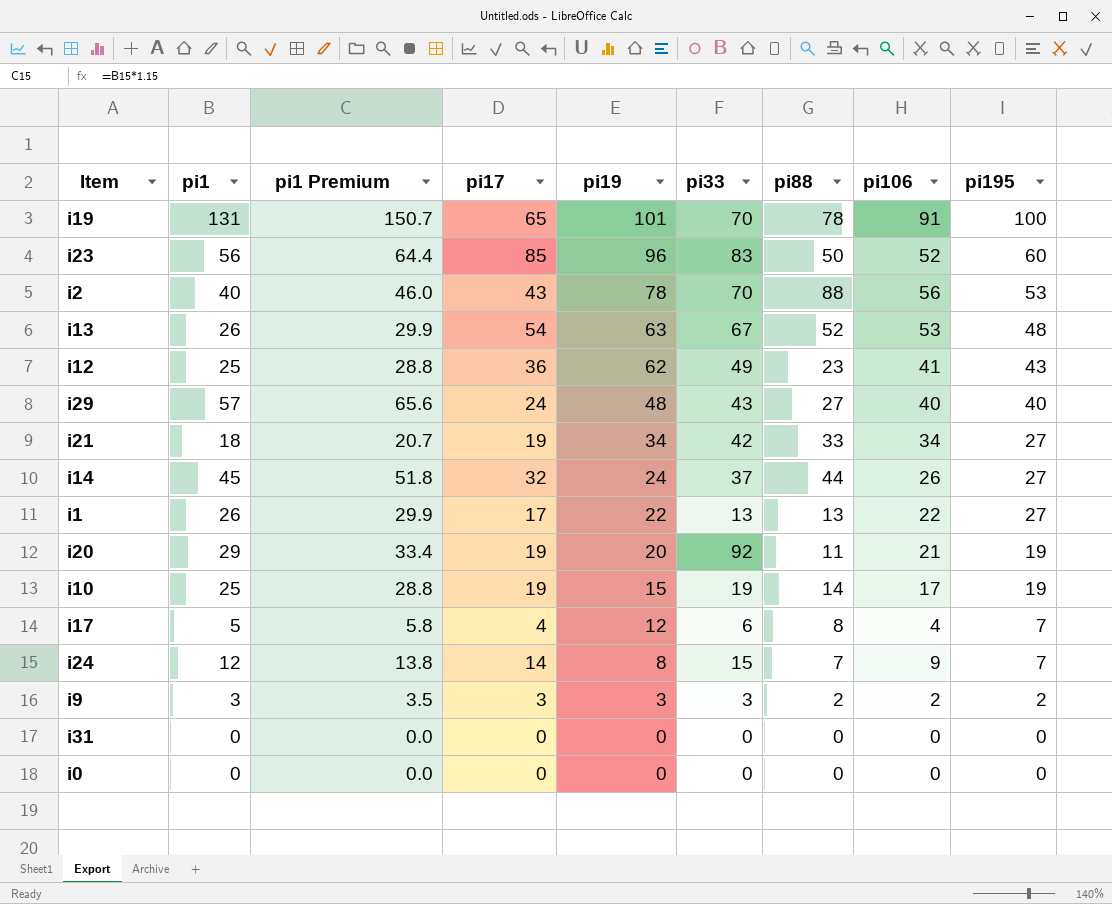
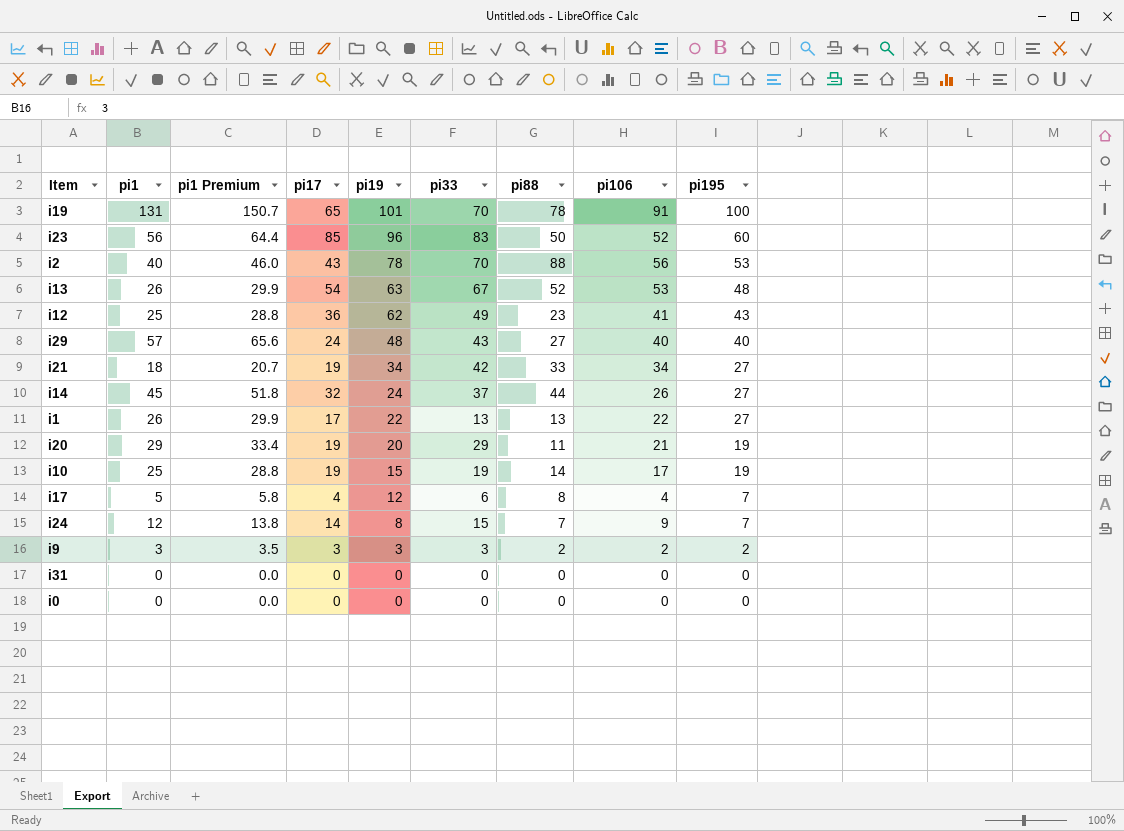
i20 | pi33: 92 -> 29

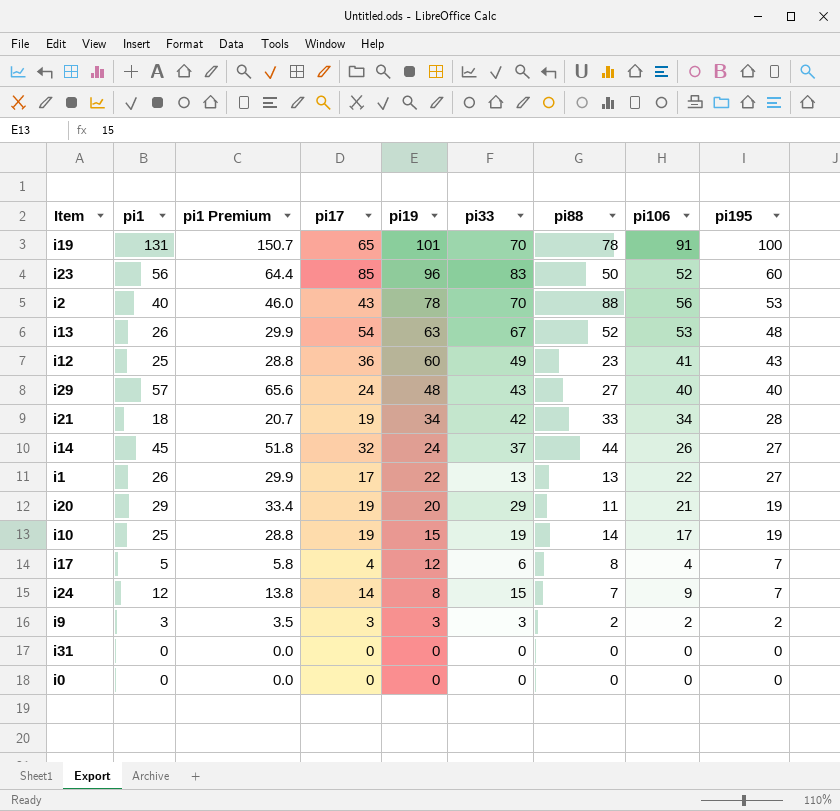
i12 | pi19: 62 -> 60
i21 | pi195: 27 -> 28

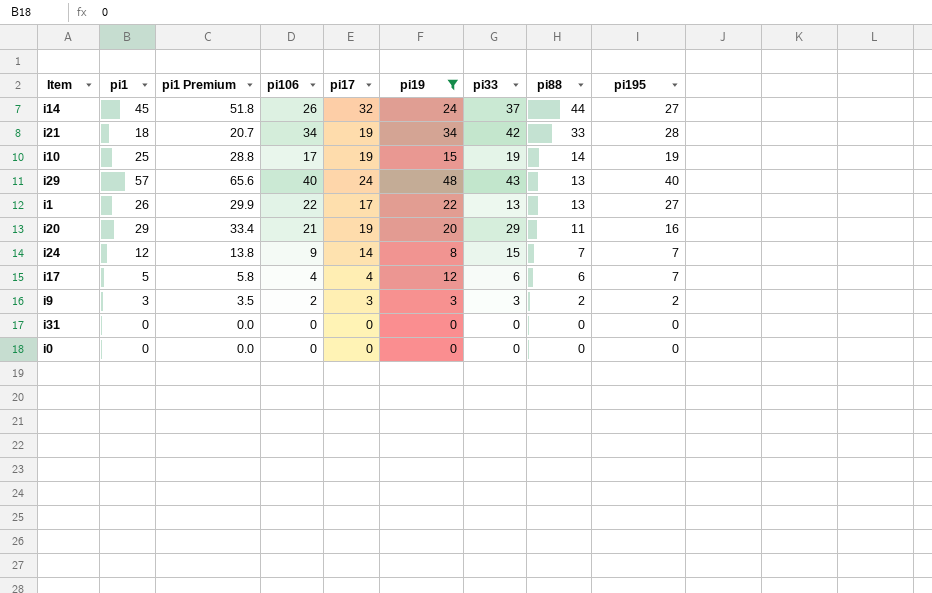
filter: none -> pi19 <= 48
row order: pi19 descending -> pi88 descending
column pi106 | position: 8 -> 4
i29 | pi88: 27 -> 13
i20 | pi195: 19 -> 16
i17 | pi88: 8 -> 6

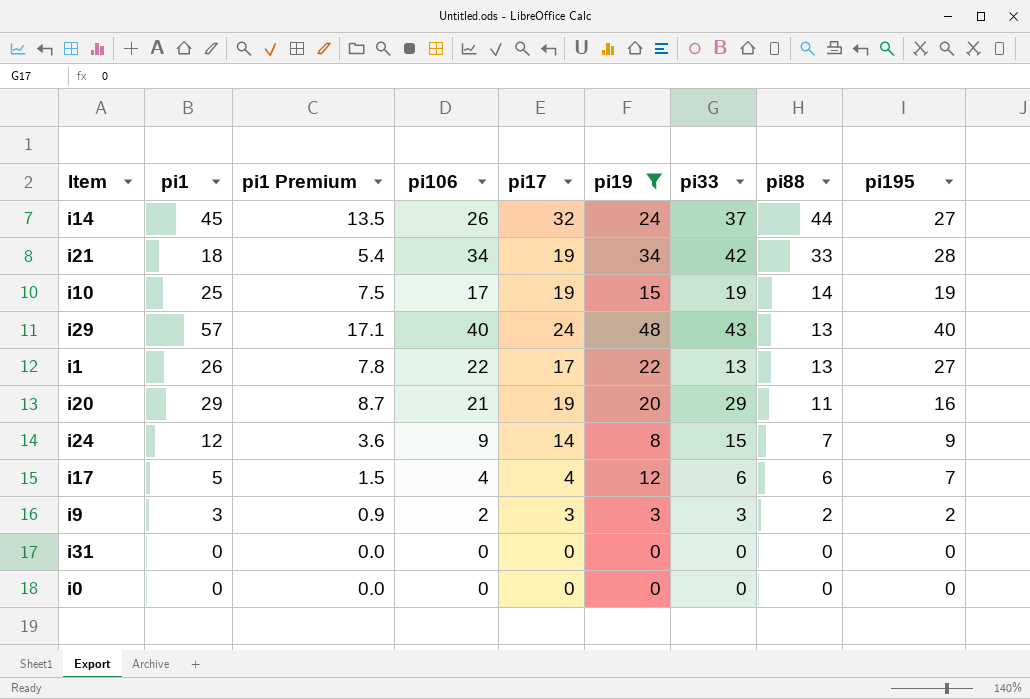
column pi1 Premium | formula: [pi1] * 1.15 -> [pi1] * 0.3
i24 | pi195: 7 -> 9

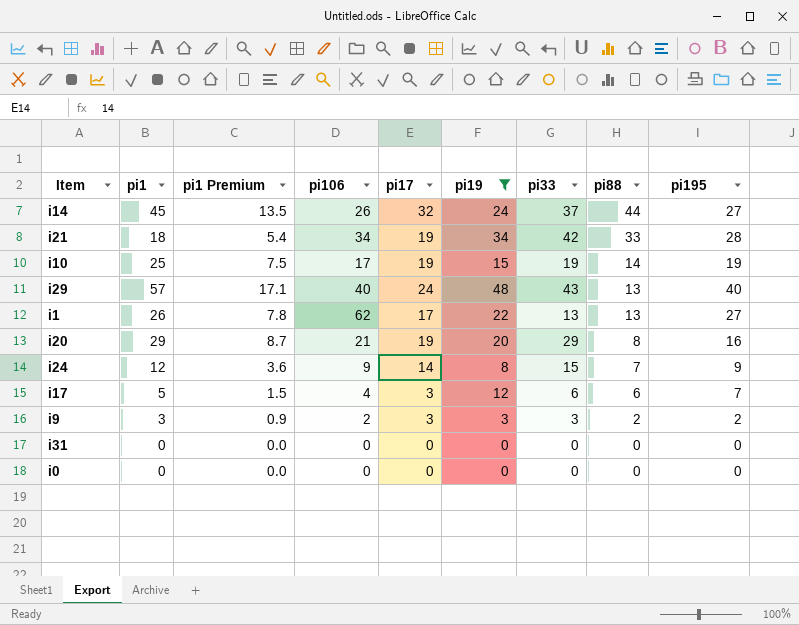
i1 | pi106: 22 -> 62
i20 | pi88: 11 -> 8
i17 | pi17: 4 -> 3

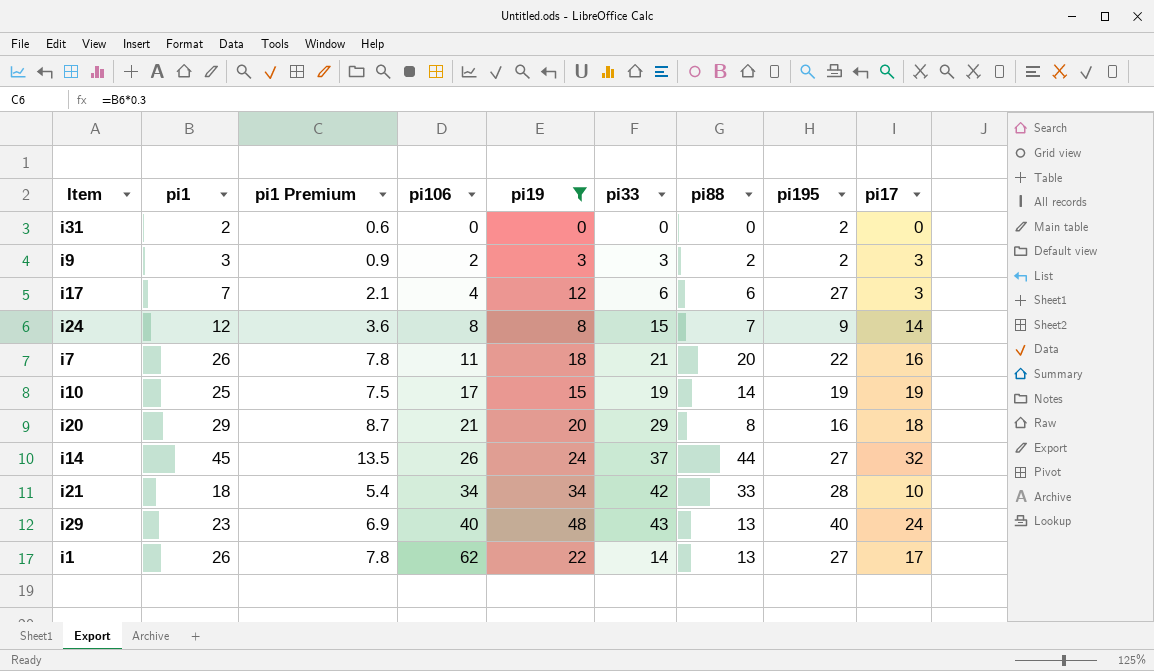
row order: pi88 descending -> pi106 ascending
column pi17 | position: 5 -> 9
row i0: 0 | 0.0 | 0 | 0 | 0 | 0 | 0 | 0 -> none
i31 | pi1: 0 -> 2
i31 | pi1 Premium: 0.0 -> 0.6
i31 | pi195: 0 -> 2
i17 | pi1: 5 -> 7
i17 | pi1 Premium: 1.5 -> 2.1
i17 | pi195: 7 -> 27
i24 | pi106: 9 -> 8
row i7: none -> 26 | 7.8 | 11 | 18 | 21 | 20 | 22 | 16
i20 | pi17: 19 -> 18
i21 | pi17: 19 -> 10
i29 | pi1: 57 -> 23
i29 | pi1 Premium: 17.1 -> 6.9
i1 | pi33: 13 -> 14

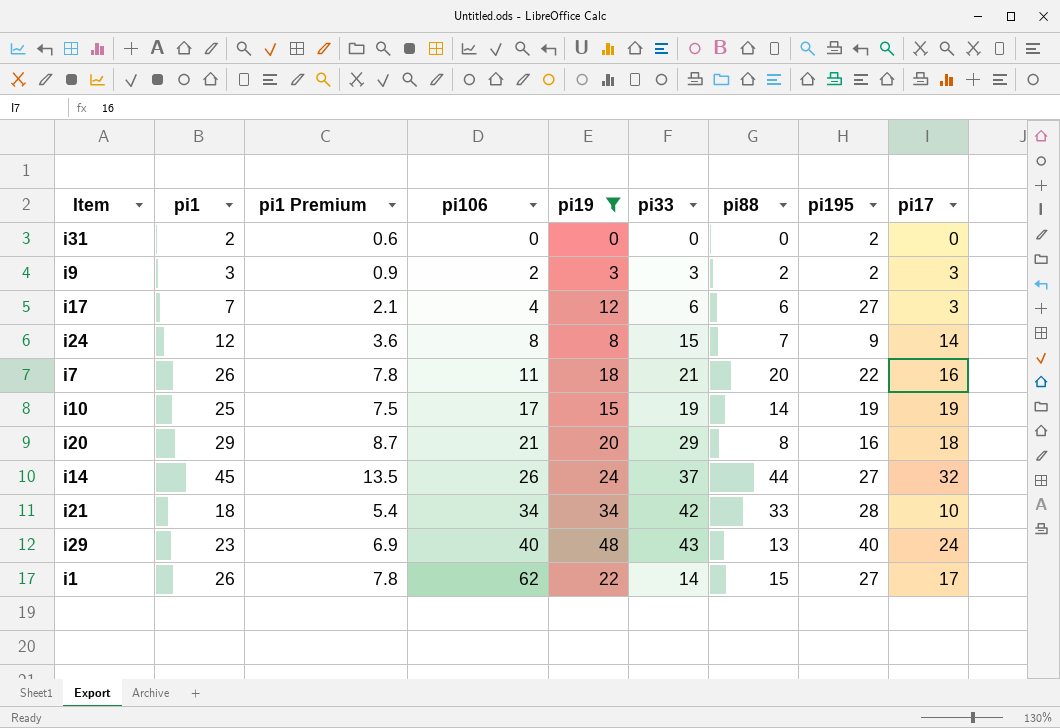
i1 | pi88: 13 -> 15

